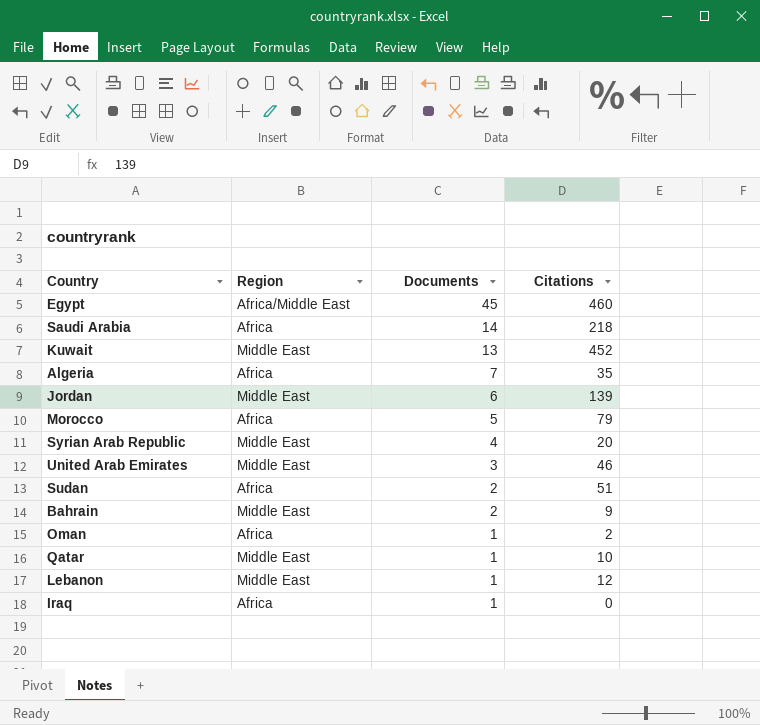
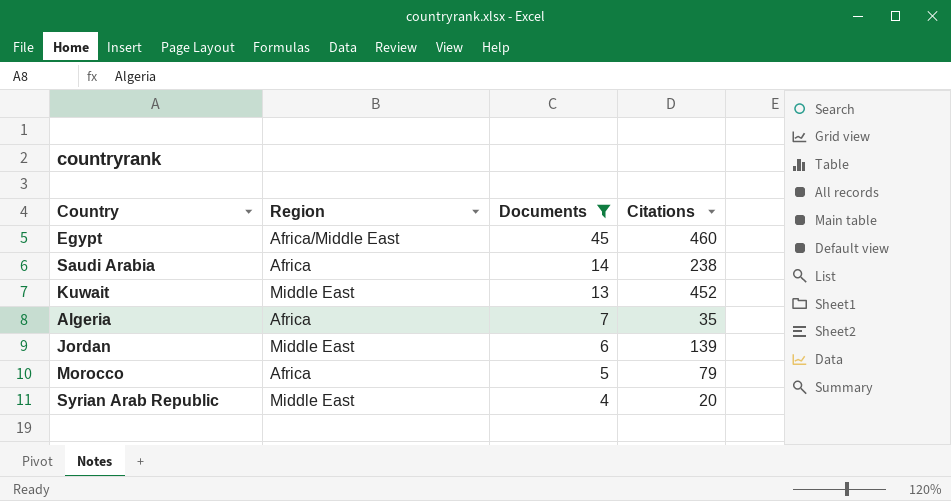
filter: none -> Documents >= 4
Saudi Arabia | Citations: 218 -> 238

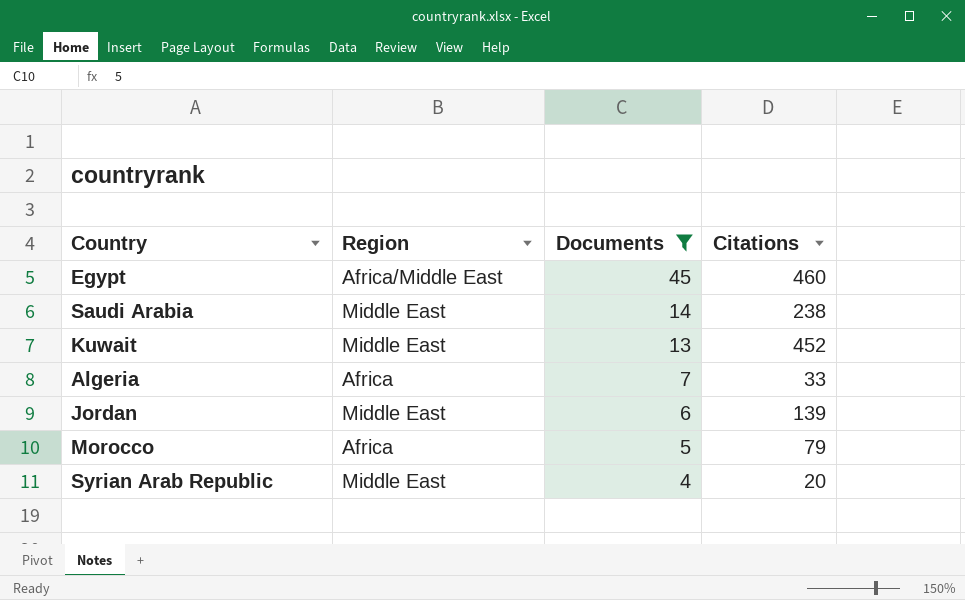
Saudi Arabia | Region: Africa -> Middle East
Algeria | Citations: 35 -> 33

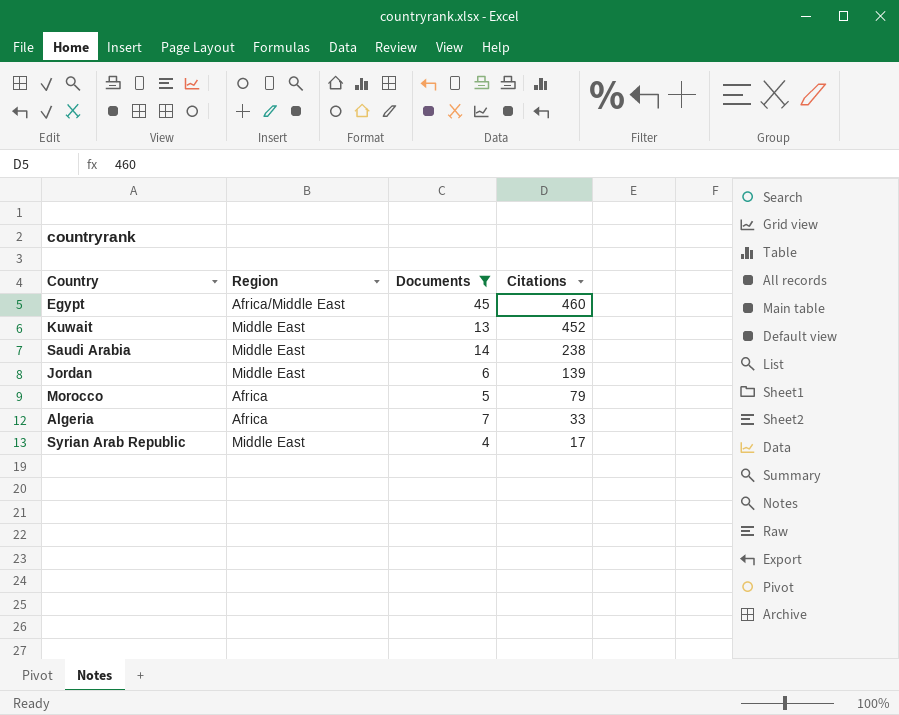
row order: Documents descending -> Citations descending
Syrian Arab Republic | Citations: 20 -> 17

